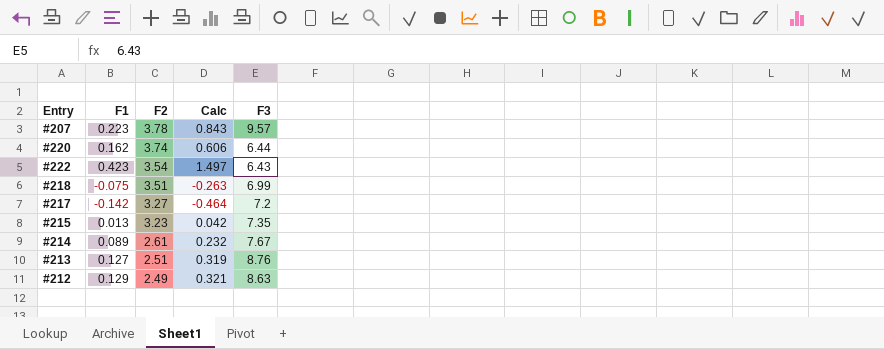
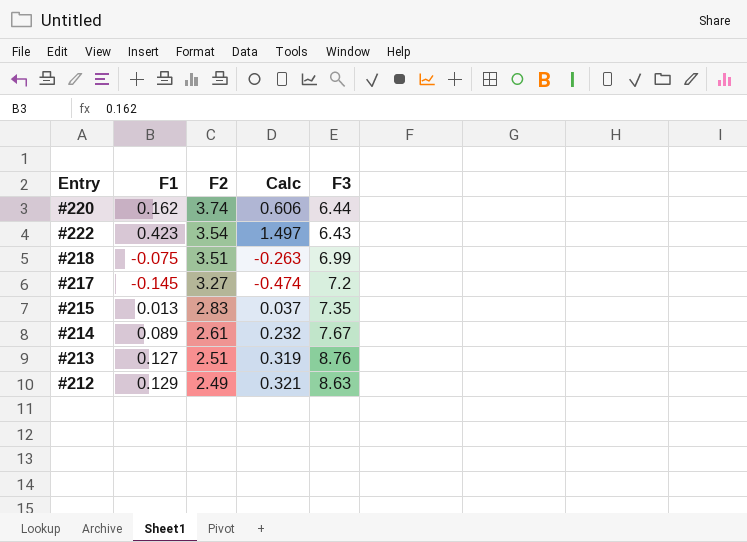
row #207: 0.223 | 3.78 | 0.843 | 9.57 -> none
#217 | F1: -0.142 -> -0.145
#217 | Calc: -0.464 -> -0.474
#215 | F2: 3.23 -> 2.83
#215 | Calc: 0.042 -> 0.037

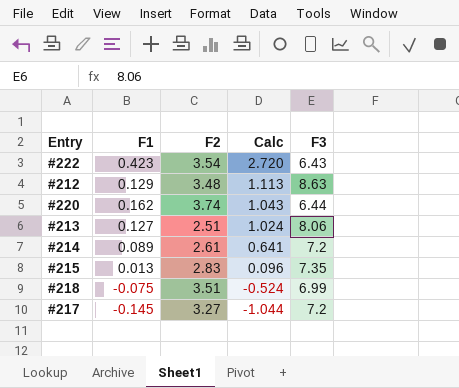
row order: F2 descending -> Calc descending
column Calc | formula: [F1] * [F2] -> [F1] * [F3]
#212 | F2: 2.49 -> 3.48
#213 | F3: 8.76 -> 8.06
#214 | F3: 7.67 -> 7.2

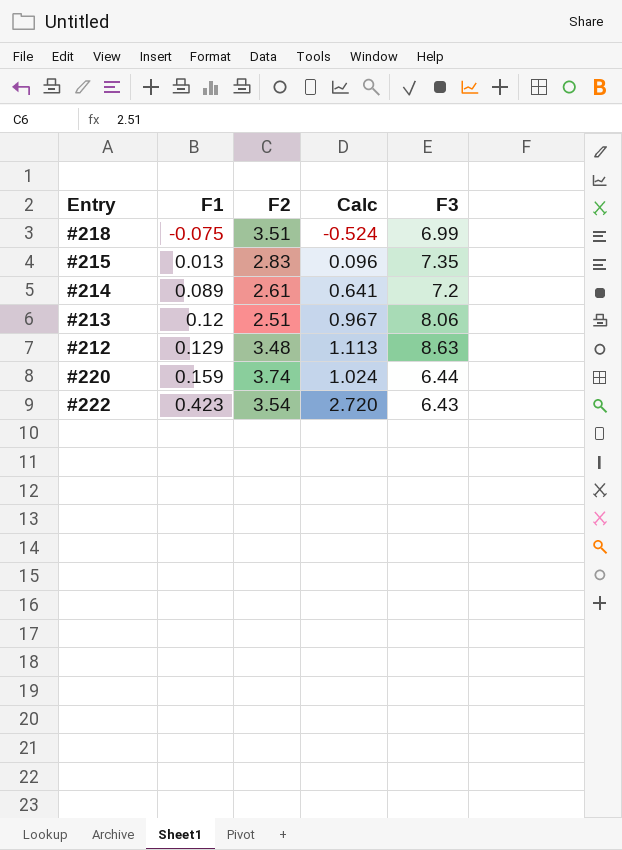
row order: Calc descending -> F1 ascending
row #217: -0.145 | 3.27 | -1.044 | 7.2 -> none
#213 | F1: 0.127 -> 0.12
#213 | Calc: 1.024 -> 0.967
#220 | F1: 0.162 -> 0.159
#220 | Calc: 1.043 -> 1.024

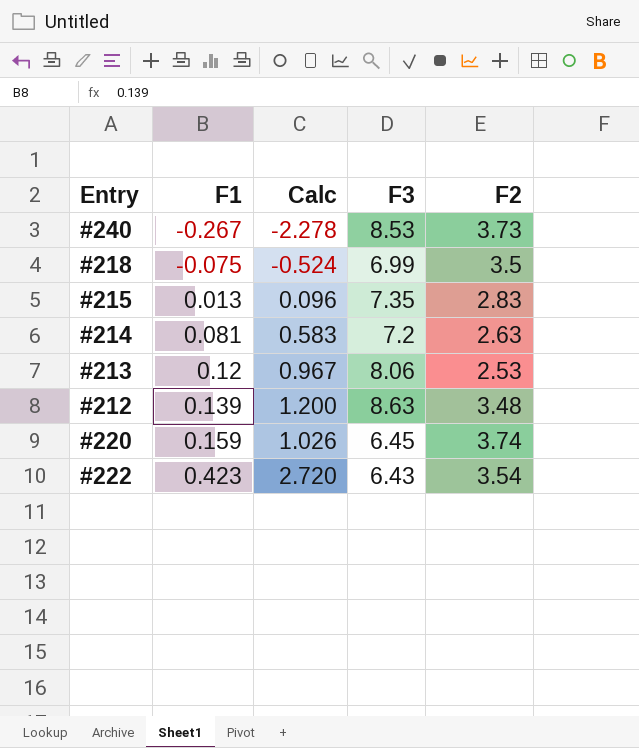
column F2 | position: 3 -> 5
row #240: none -> -0.267 | -2.278 | 8.53 | 3.73
#218 | F2: 3.51 -> 3.5
#214 | F1: 0.089 -> 0.081
#214 | Calc: 0.641 -> 0.583
#214 | F2: 2.61 -> 2.63
#213 | F2: 2.51 -> 2.53
#212 | F1: 0.129 -> 0.139
#212 | Calc: 1.113 -> 1.200
#220 | Calc: 1.024 -> 1.026
#220 | F3: 6.44 -> 6.45

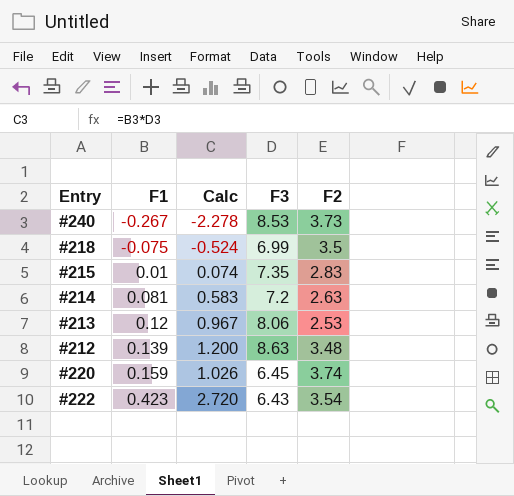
#215 | F1: 0.013 -> 0.01
#215 | Calc: 0.096 -> 0.074

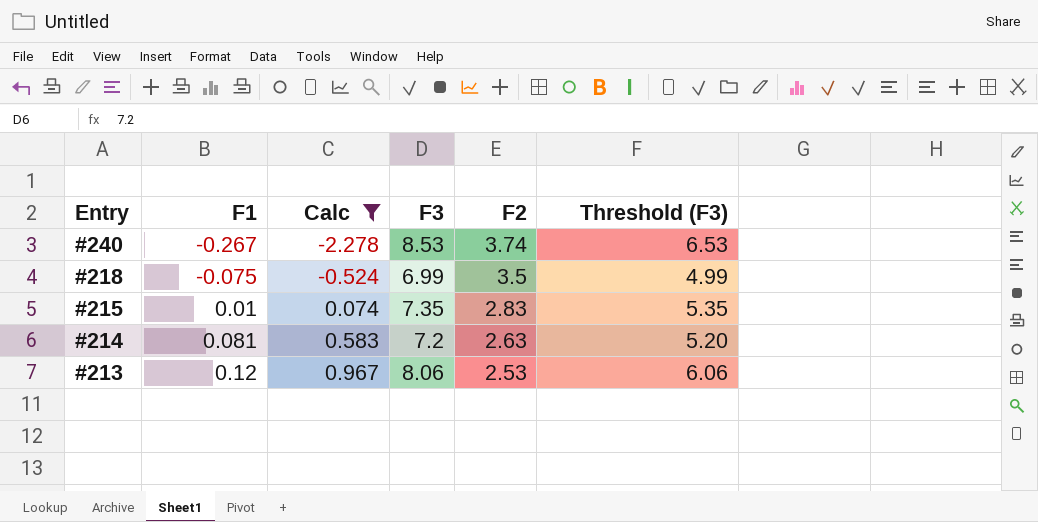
filter: none -> Calc <= 0.967
column Threshold (F3) | formula: none -> [F3] - 2
#240 | F2: 3.73 -> 3.74

